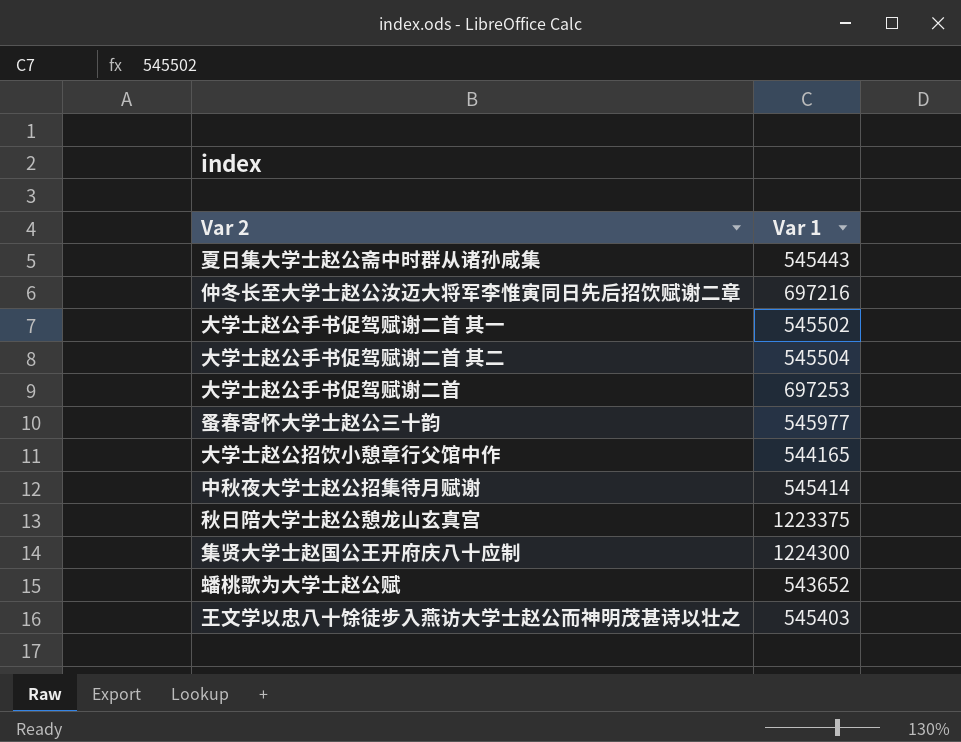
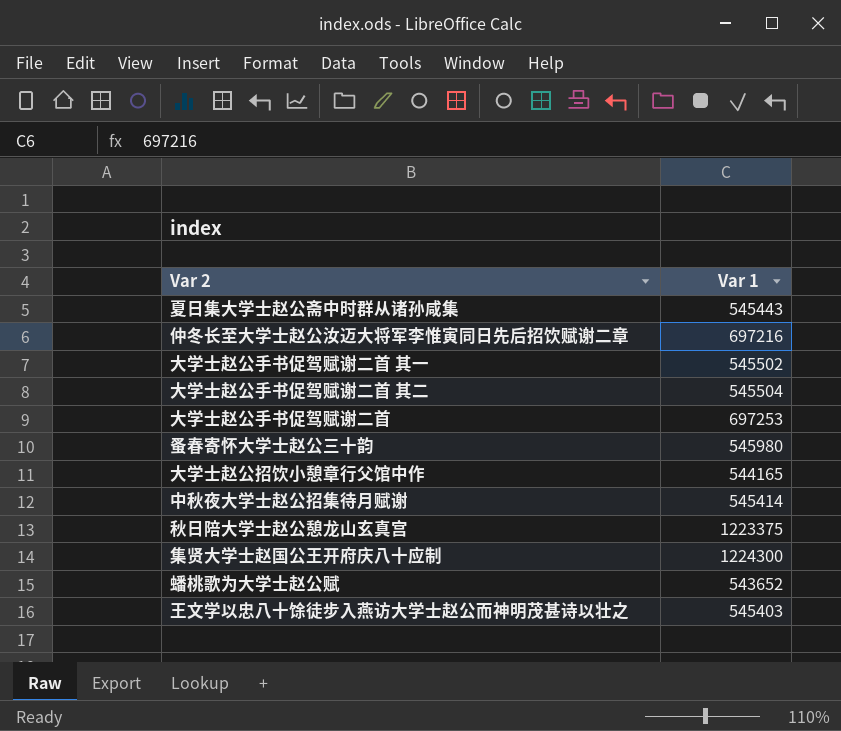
蚤春寄怀大学士赵公三十韵 | Var 1: 545977 -> 545980

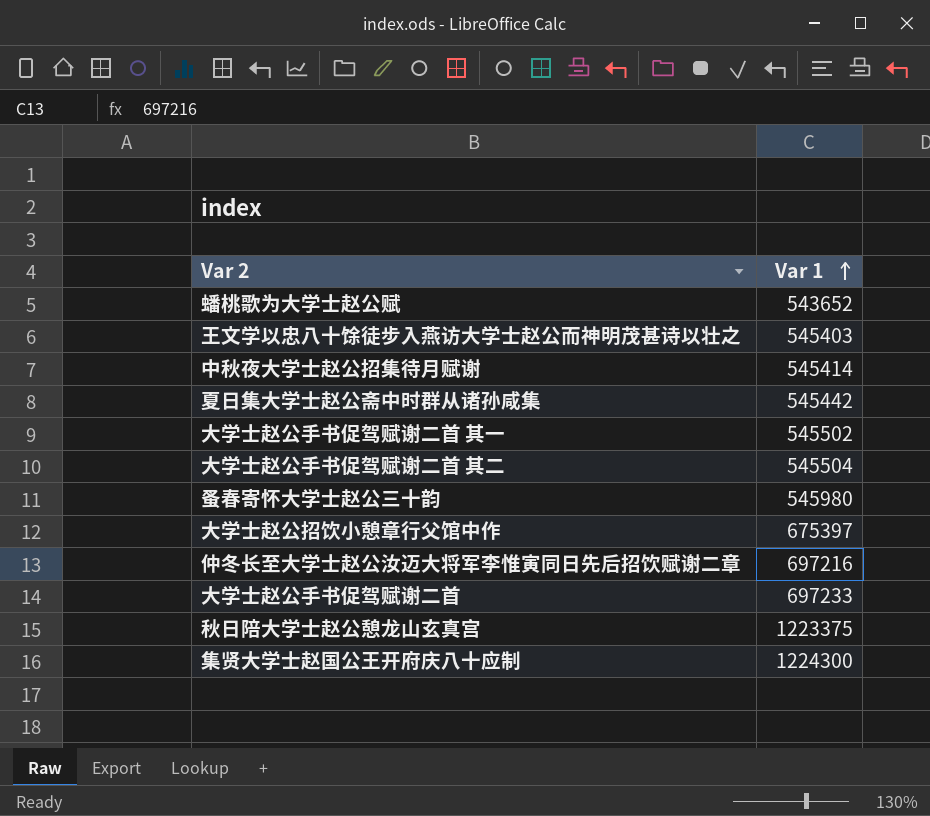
row order: none -> Var 1 ascending
夏日集大学士赵公斋中时群从诸孙咸集 | Var 1: 545443 -> 545442
大学士赵公招饮小憩章行父馆中作 | Var 1: 544165 -> 675397
大学士赵公手书促驾赋谢二首 | Var 1: 697253 -> 697233

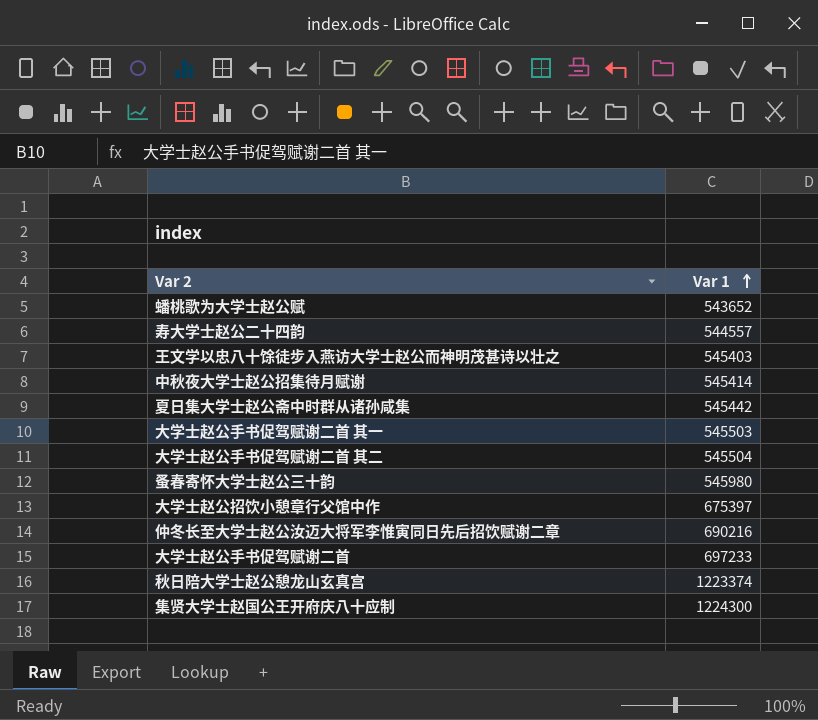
row 寿大学士赵公二十四韵: none -> 544557
大学士赵公手书促驾赋谢二首 其一 | Var 1: 545502 -> 545503
仲冬长至大学士赵公汝迈大将军李惟寅同日先后招饮赋谢二章 | Var 1: 697216 -> 690216
秋日陪大学士赵公憩龙山玄真宫 | Var 1: 1223375 -> 1223374

